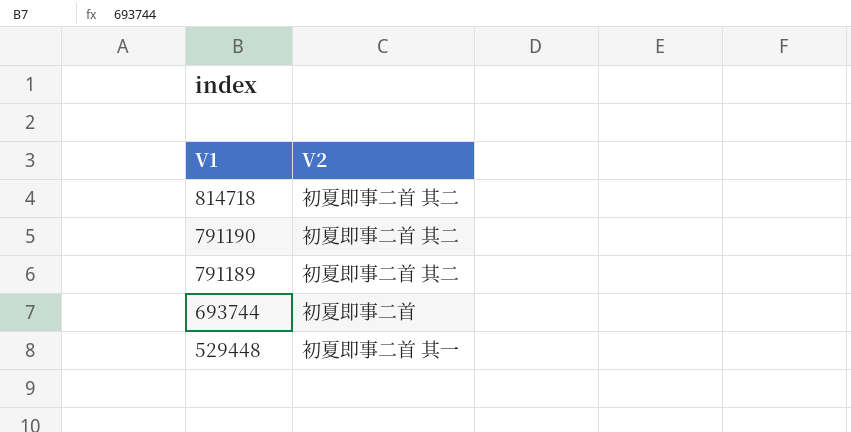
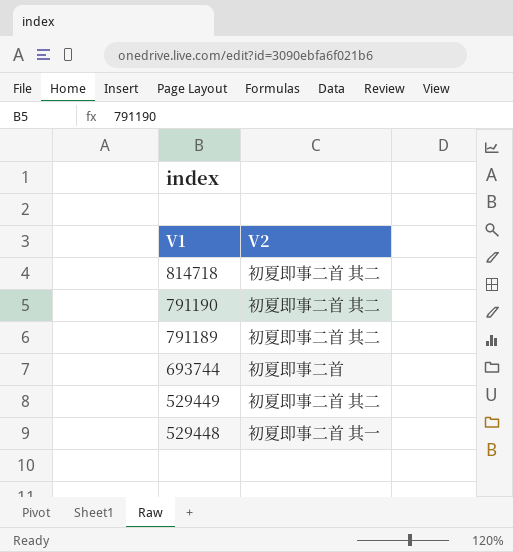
row 529449: none -> 初夏即事二首 其二

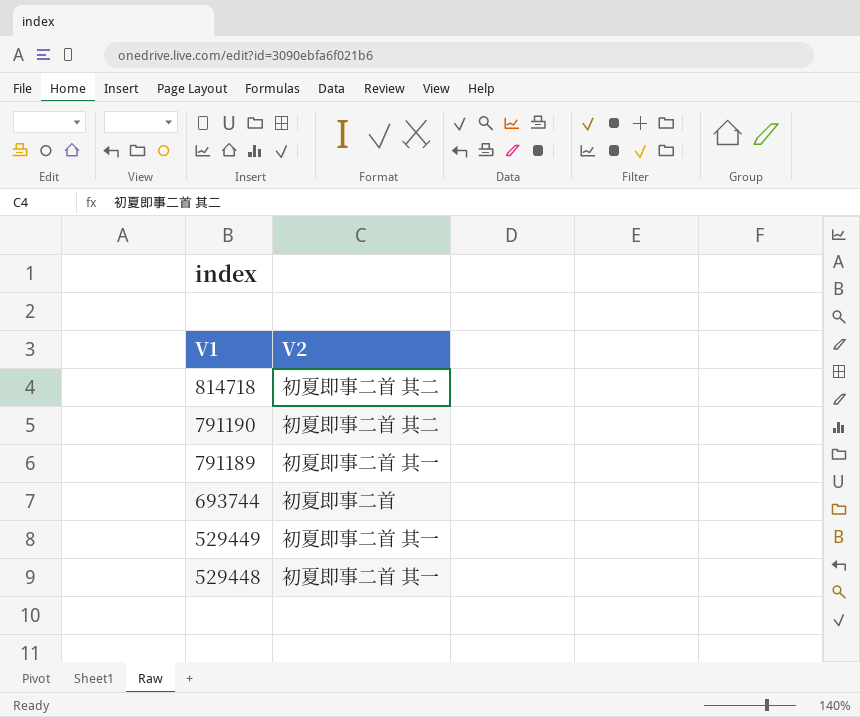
791189 | V2: 初夏即事二首 其二 -> 初夏即事二首 其一
529449 | V2: 初夏即事二首 其二 -> 初夏即事二首 其一

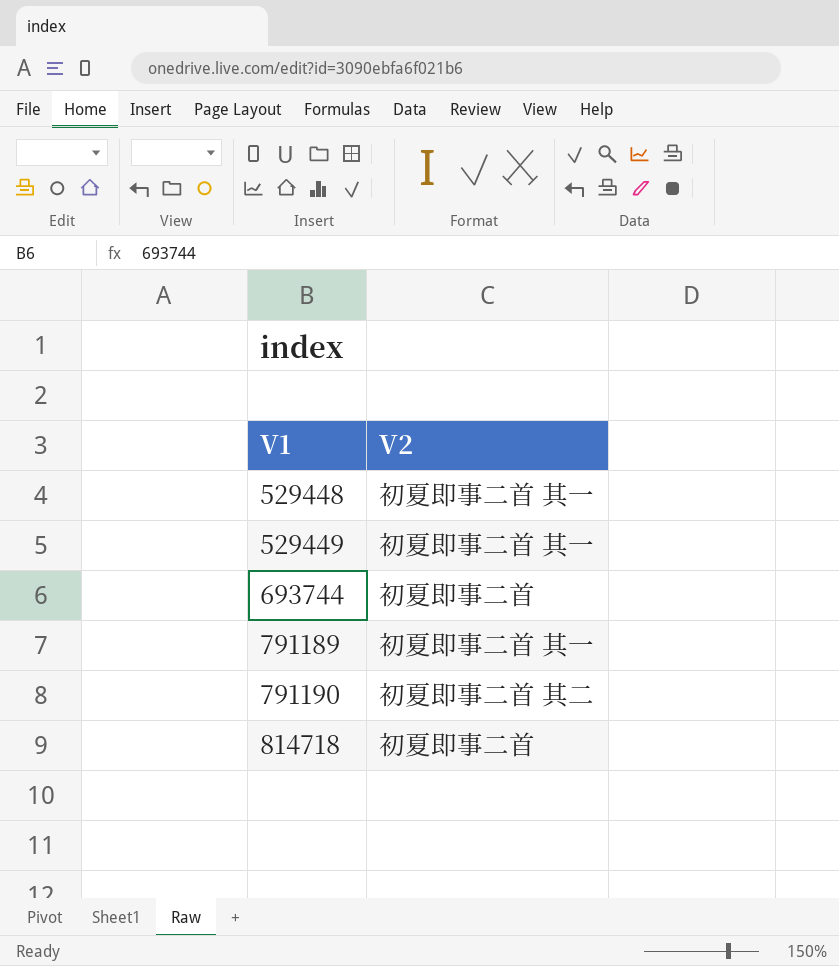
row order: V1 descending -> V1 ascending
814718 | V2: 初夏即事二首 其二 -> 初夏即事二首

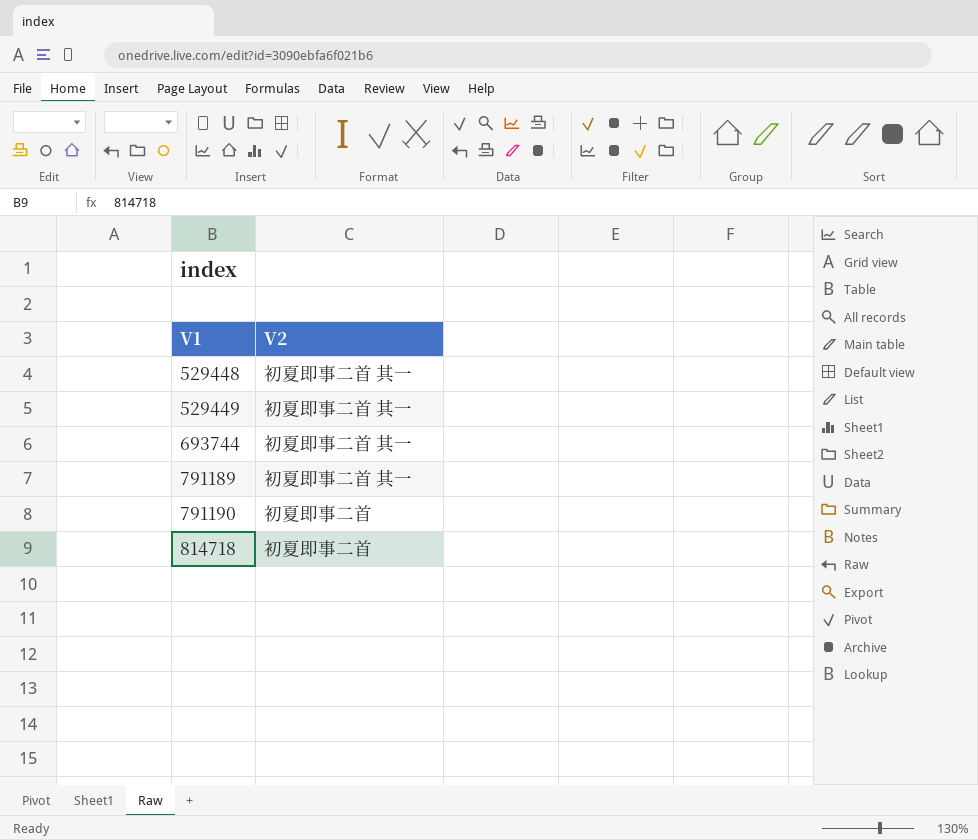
693744 | V2: 初夏即事二首 -> 初夏即事二首 其一
791190 | V2: 初夏即事二首 其二 -> 初夏即事二首

